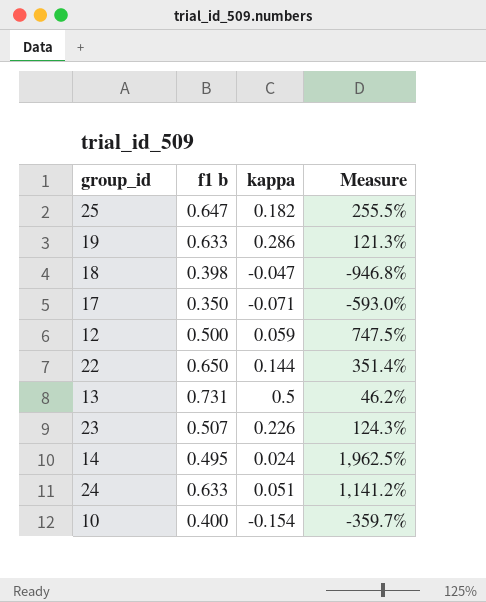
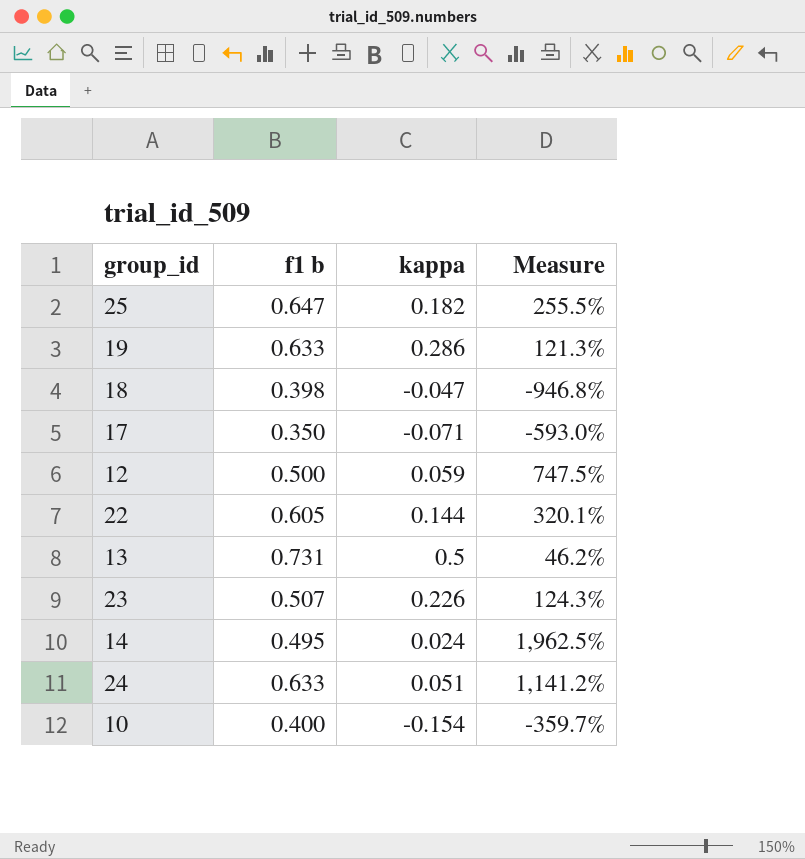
22 | f1 b: 0.650 -> 0.605
22 | Measure: 351.4% -> 320.1%

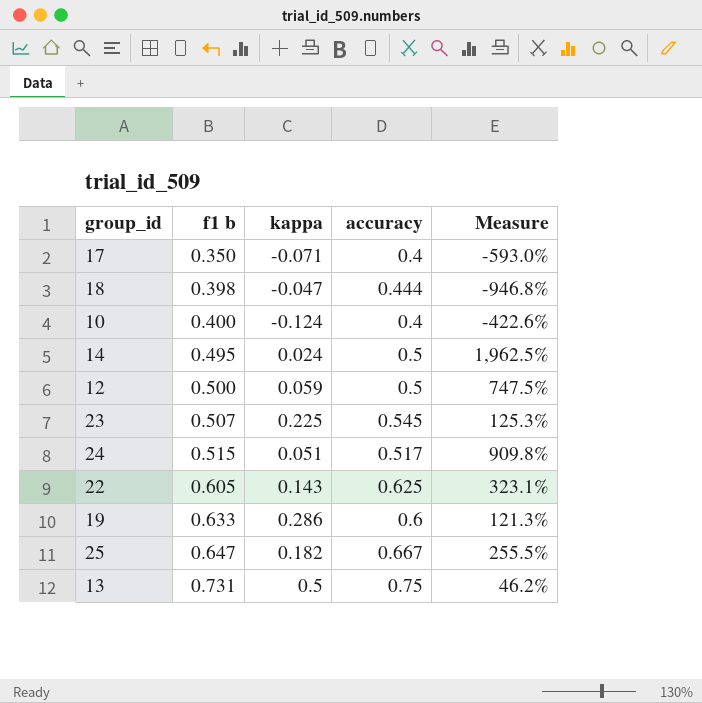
row order: none -> f1 b ascending
column accuracy | position: none -> 4
10 | kappa: -0.154 -> -0.124
10 | Measure: -359.7% -> -422.6%
23 | kappa: 0.226 -> 0.225
23 | Measure: 124.3% -> 125.3%
24 | f1 b: 0.633 -> 0.515
24 | Measure: 1,141.2% -> 909.8%
22 | kappa: 0.144 -> 0.143
22 | Measure: 320.1% -> 323.1%

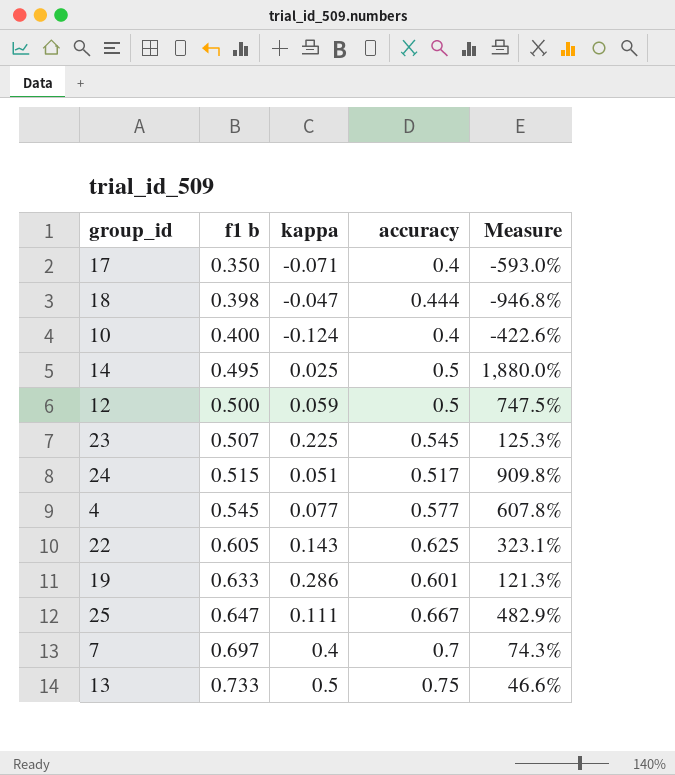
14 | kappa: 0.024 -> 0.025
14 | Measure: 1,962.5% -> 1,880.0%
row 4: none -> 0.545 | 0.077 | 0.577 | 607.8%
19 | accuracy: 0.6 -> 0.601
25 | kappa: 0.182 -> 0.111
25 | Measure: 255.5% -> 482.9%
row 7: none -> 0.697 | 0.4 | 0.7 | 74.3%
13 | f1 b: 0.731 -> 0.733
13 | Measure: 46.2% -> 46.6%

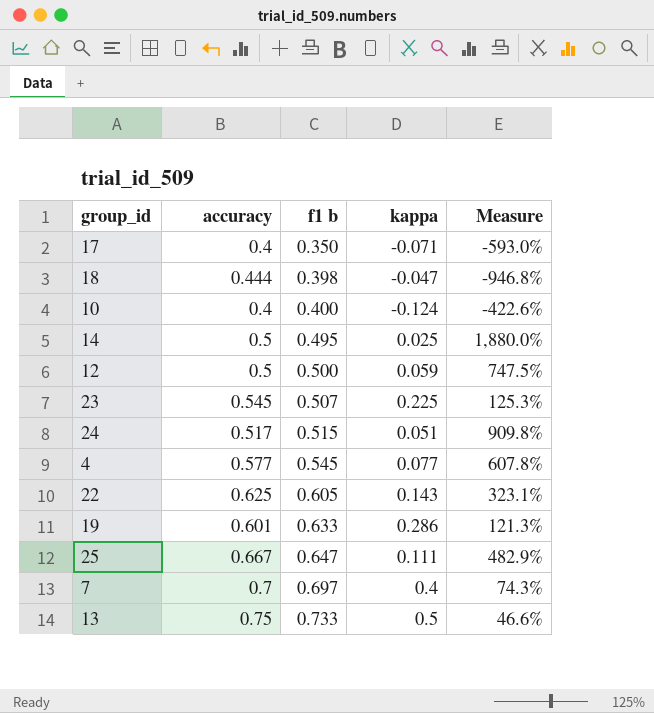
column accuracy | position: 4 -> 2

